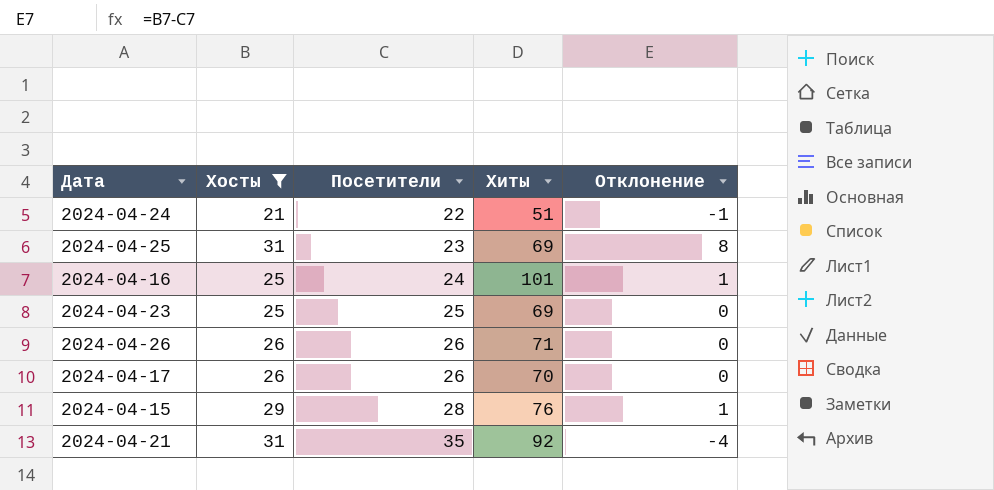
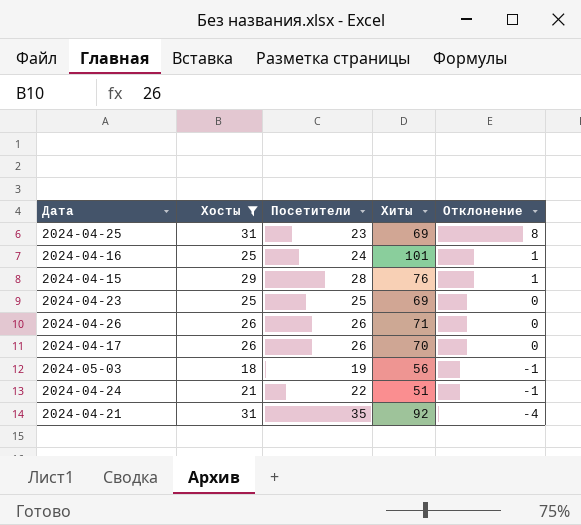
row order: Посетители ascending -> Отклонение descending
row 2024-05-03: none -> 18 | 19 | 56 | -1

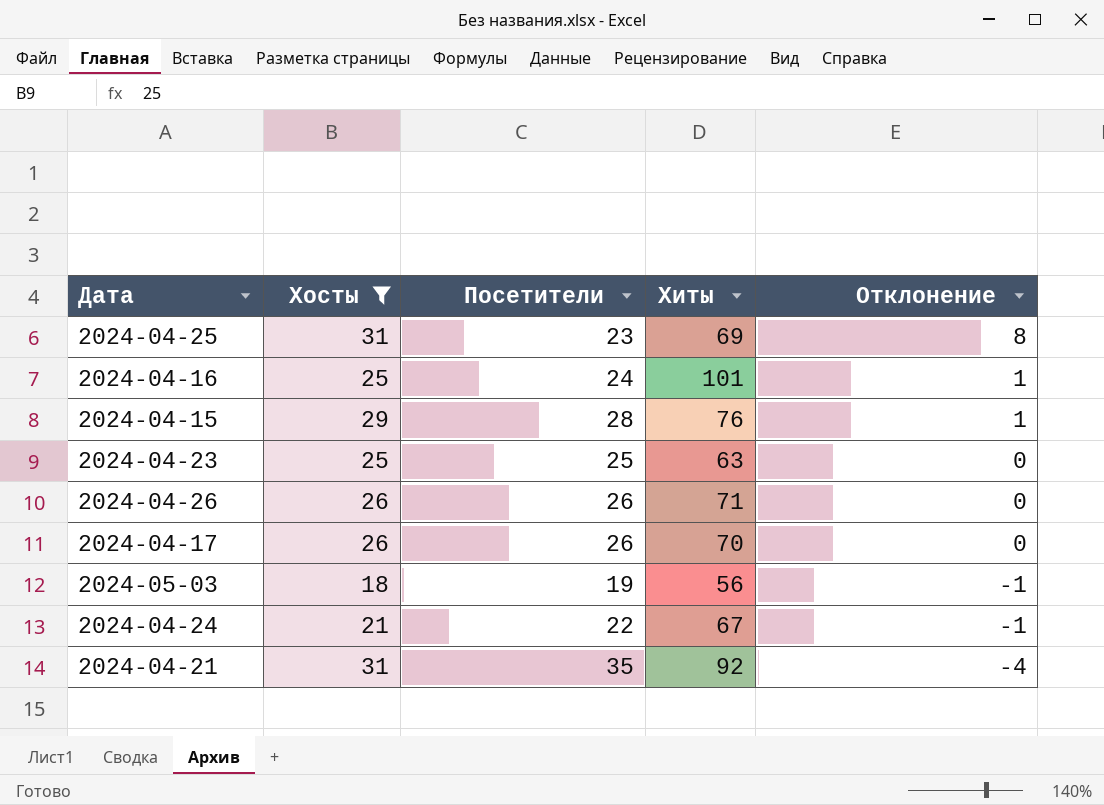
2024-04-23 | Хиты: 69 -> 63
2024-04-24 | Хиты: 51 -> 67

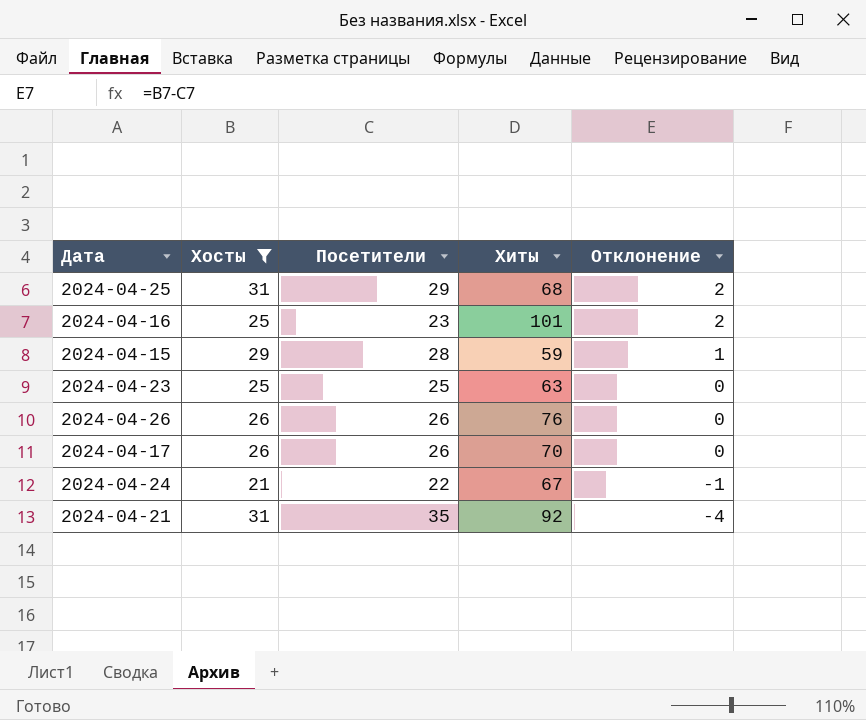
row 2024-05-03: 18 | 19 | 56 | -1 -> none
2024-04-25 | Посетители: 23 -> 29
2024-04-25 | Хиты: 69 -> 68
2024-04-25 | Отклонение: 8 -> 2
2024-04-16 | Посетители: 24 -> 23
2024-04-16 | Отклонение: 1 -> 2
2024-04-15 | Хиты: 76 -> 59
2024-04-26 | Хиты: 71 -> 76

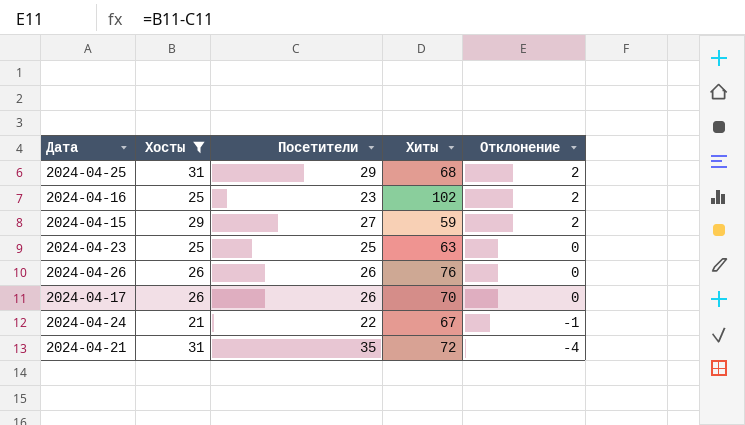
2024-04-16 | Хиты: 101 -> 102
2024-04-15 | Посетители: 28 -> 27
2024-04-15 | Отклонение: 1 -> 2
2024-04-21 | Хиты: 92 -> 72

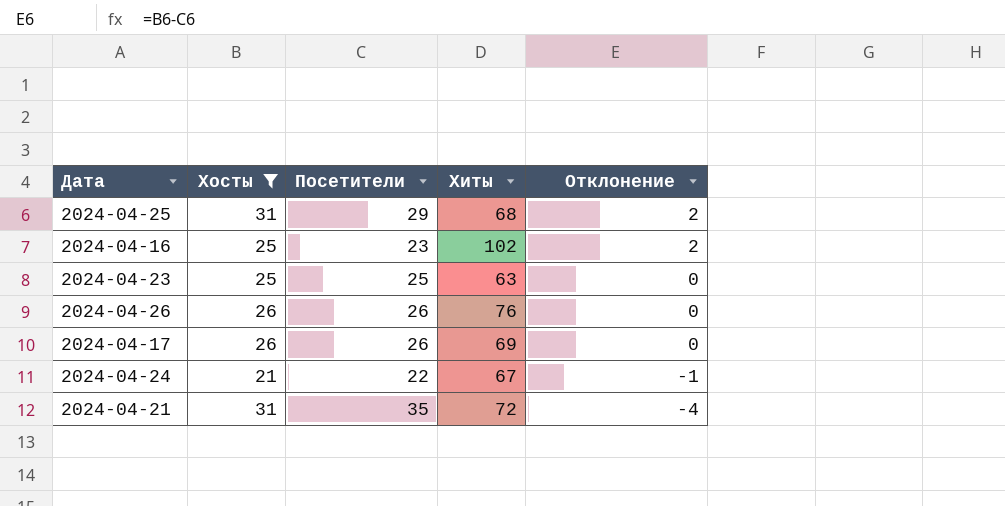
row 2024-04-15: 29 | 27 | 59 | 2 -> none
2024-04-17 | Хиты: 70 -> 69

